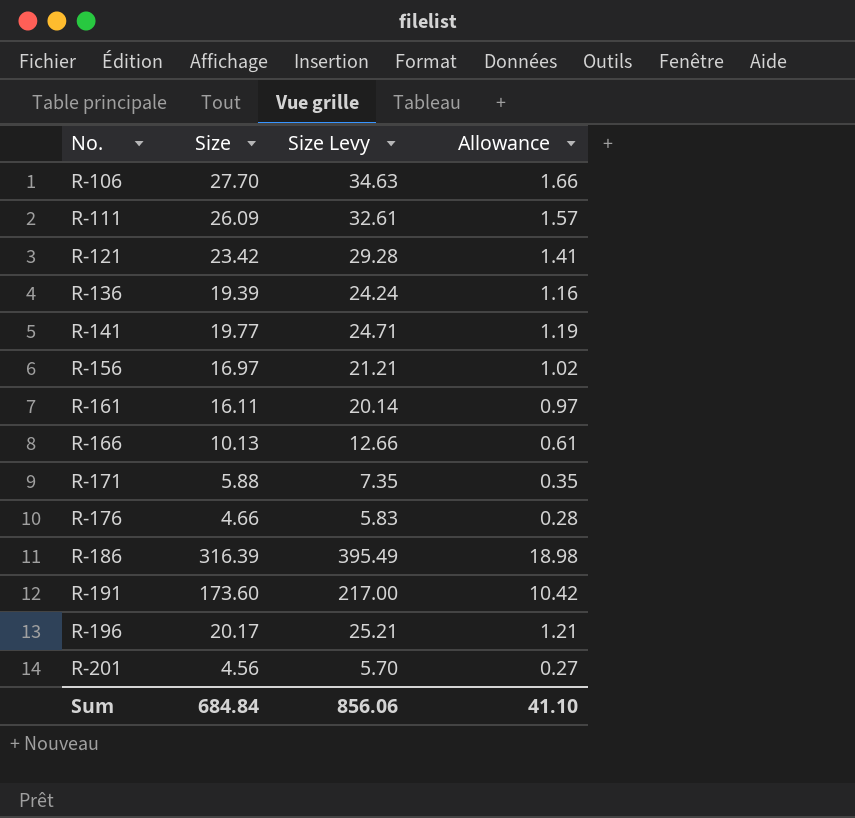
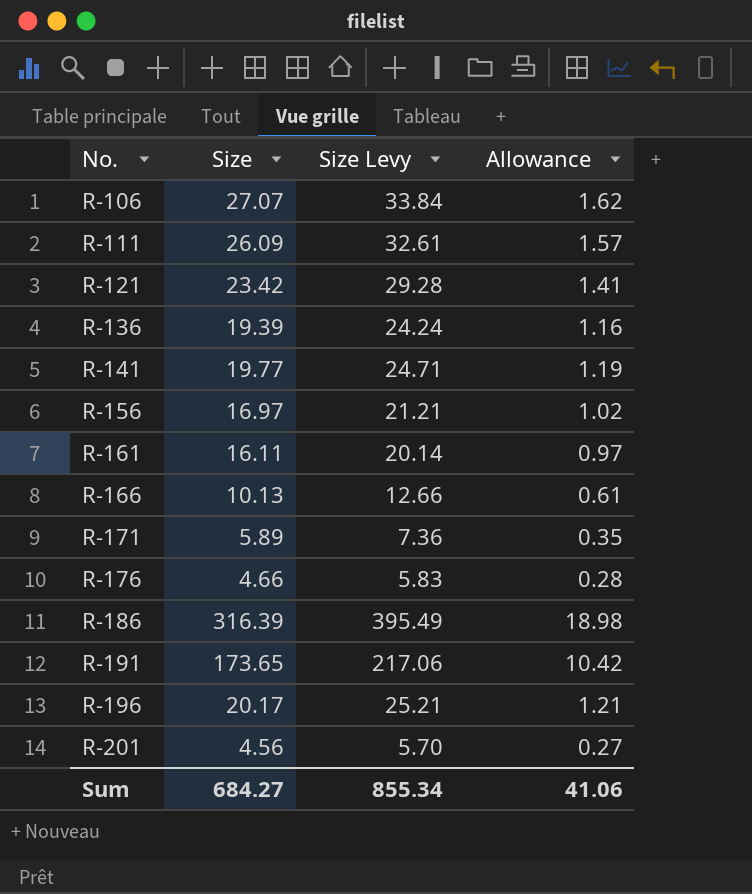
R-106 | Size: 27.70 -> 27.07
R-106 | Size Levy: 34.63 -> 33.84
R-106 | Allowance: 1.66 -> 1.62
R-171 | Size: 5.88 -> 5.89
R-171 | Size Levy: 7.35 -> 7.36
R-191 | Size: 173.60 -> 173.65
R-191 | Size Levy: 217.00 -> 217.06
Sum | Size: 684.84 -> 684.27
Sum | Size Levy: 856.06 -> 855.34
Sum | Allowance: 41.10 -> 41.06

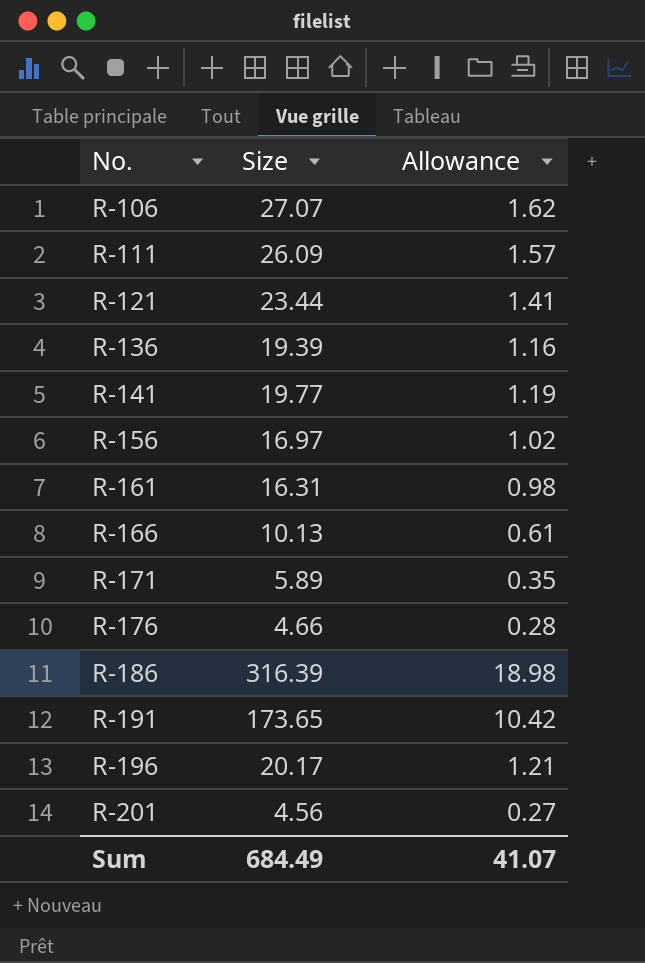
column Size Levy | formula: [Size] * 1.25 -> none
R-121 | Size: 23.42 -> 23.44
R-161 | Size: 16.11 -> 16.31
R-161 | Allowance: 0.97 -> 0.98
Sum | Size: 684.27 -> 684.49
Sum | Allowance: 41.06 -> 41.07

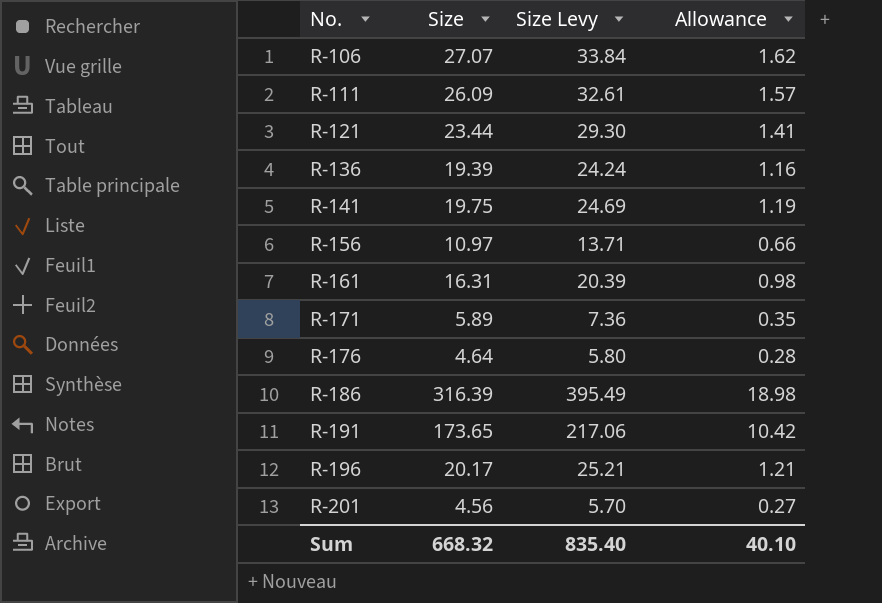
column Size Levy | formula: none -> [Size] * 1.25
row R-166: 10.13 | 0.61 -> none
R-141 | Size: 19.77 -> 19.75
R-156 | Size: 16.97 -> 10.97
R-156 | Allowance: 1.02 -> 0.66
R-176 | Size: 4.66 -> 4.64
Sum | Size: 684.49 -> 668.32
Sum | Allowance: 41.07 -> 40.10

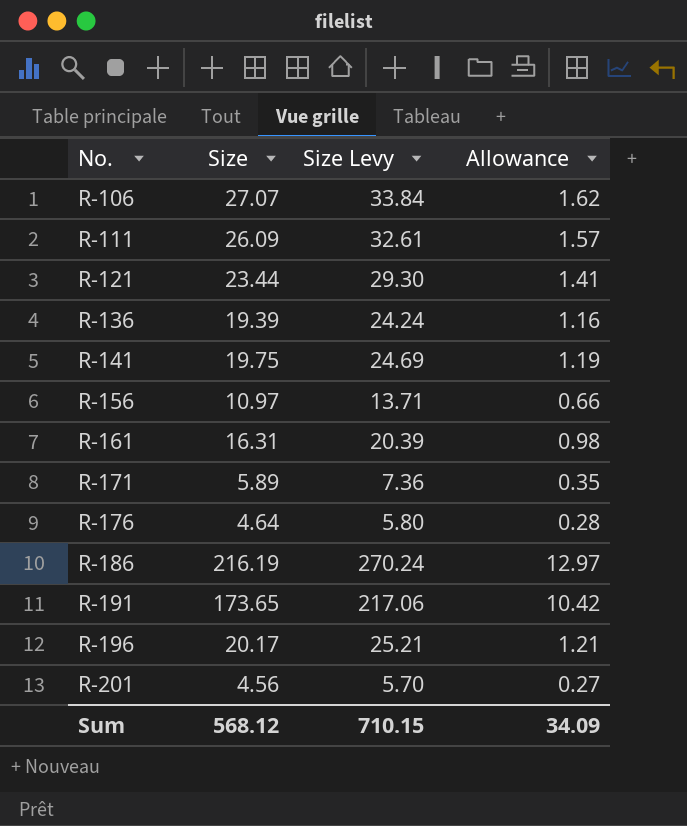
R-186 | Size: 316.39 -> 216.19
R-186 | Size Levy: 395.49 -> 270.24
R-186 | Allowance: 18.98 -> 12.97
Sum | Size: 668.32 -> 568.12
Sum | Size Levy: 835.40 -> 710.15
Sum | Allowance: 40.10 -> 34.09

